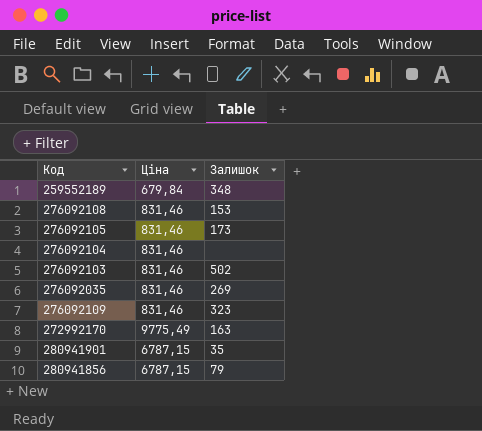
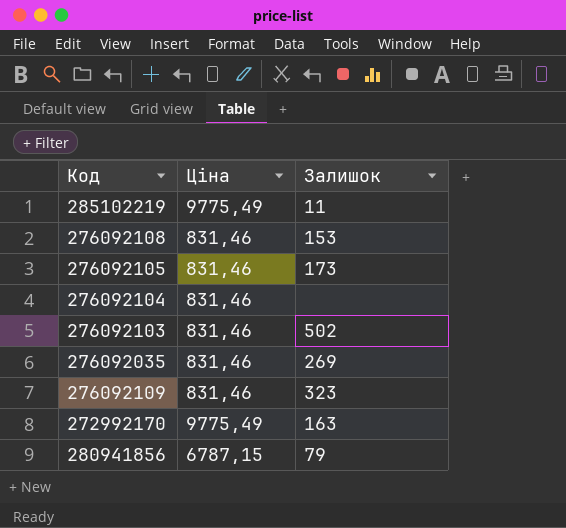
row 259552189: 679,84 | 348 -> none
row 280941901: 6787,15 | 35 -> none
row 285102219: none -> 9775,49 | 11

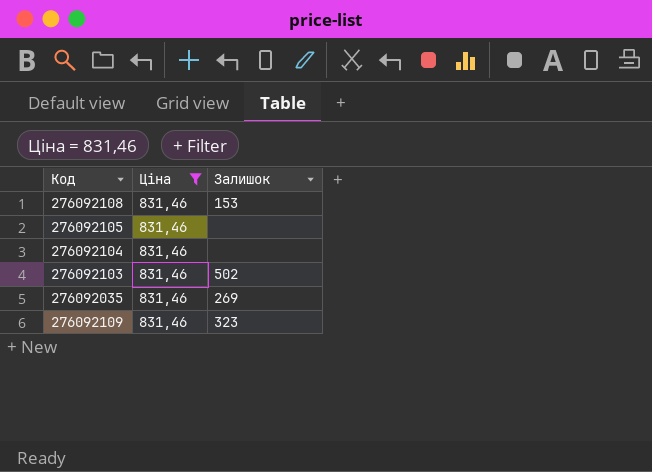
filter: none -> Ціна = 831,46
276092105 | Залишок: 173 -> none

